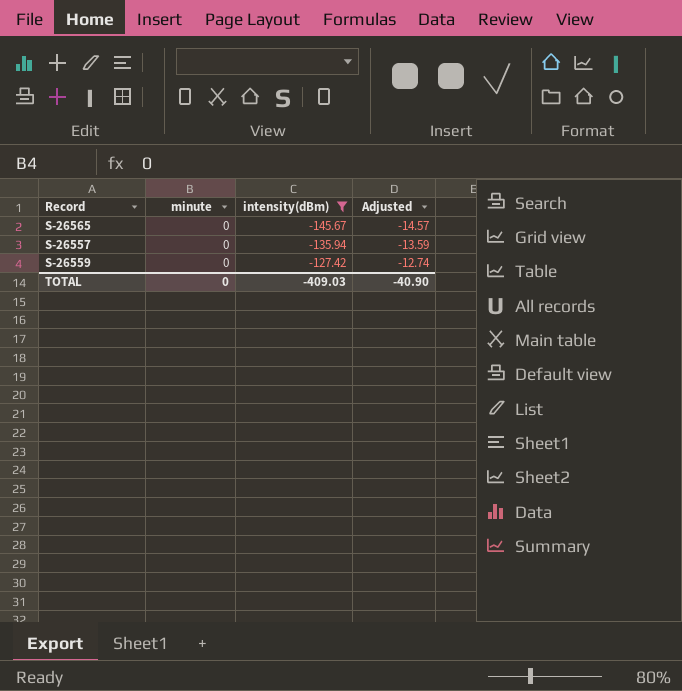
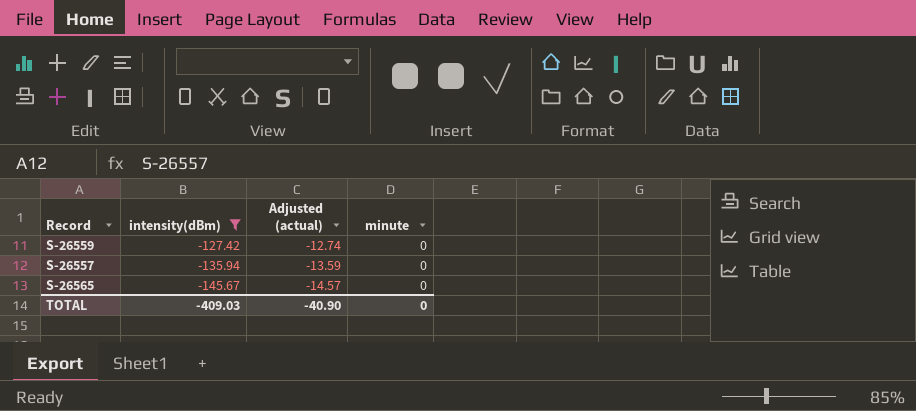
row order: intensity(dBm) ascending -> intensity(dBm) descending
column name: Adjusted -> Adjusted (actual)
column minute | position: 2 -> 4

